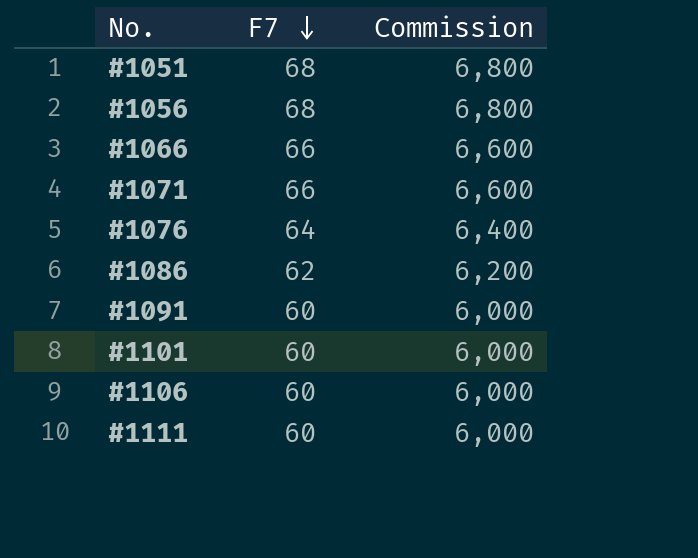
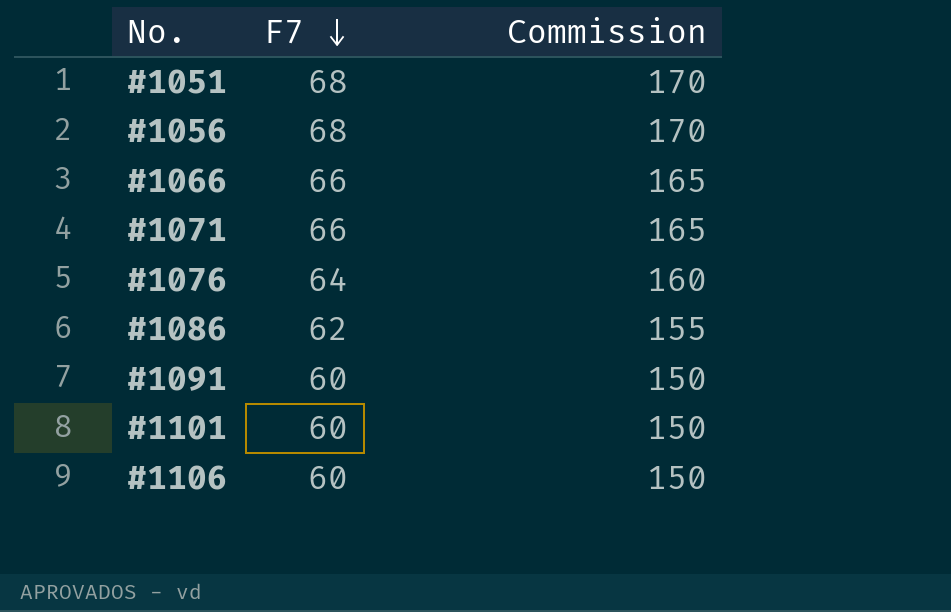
column Commission | formula: [F7] * 100 -> [F7] * 2.5
row #1111: 60 | 6,000 -> none

